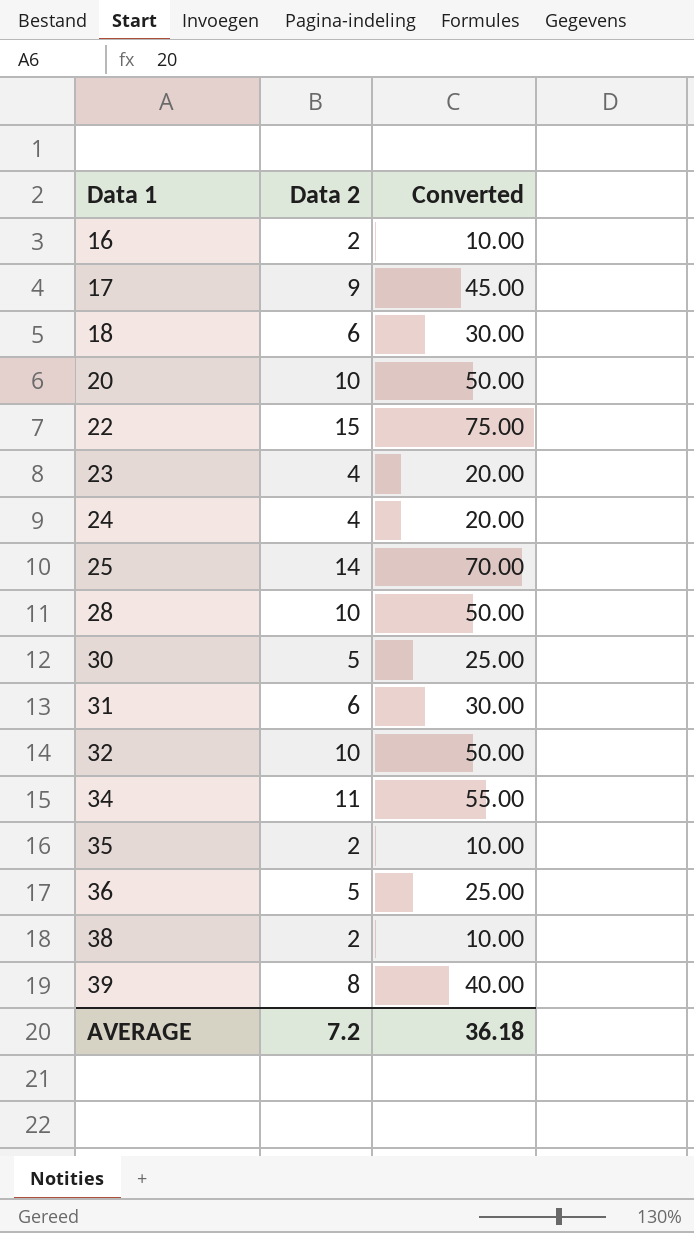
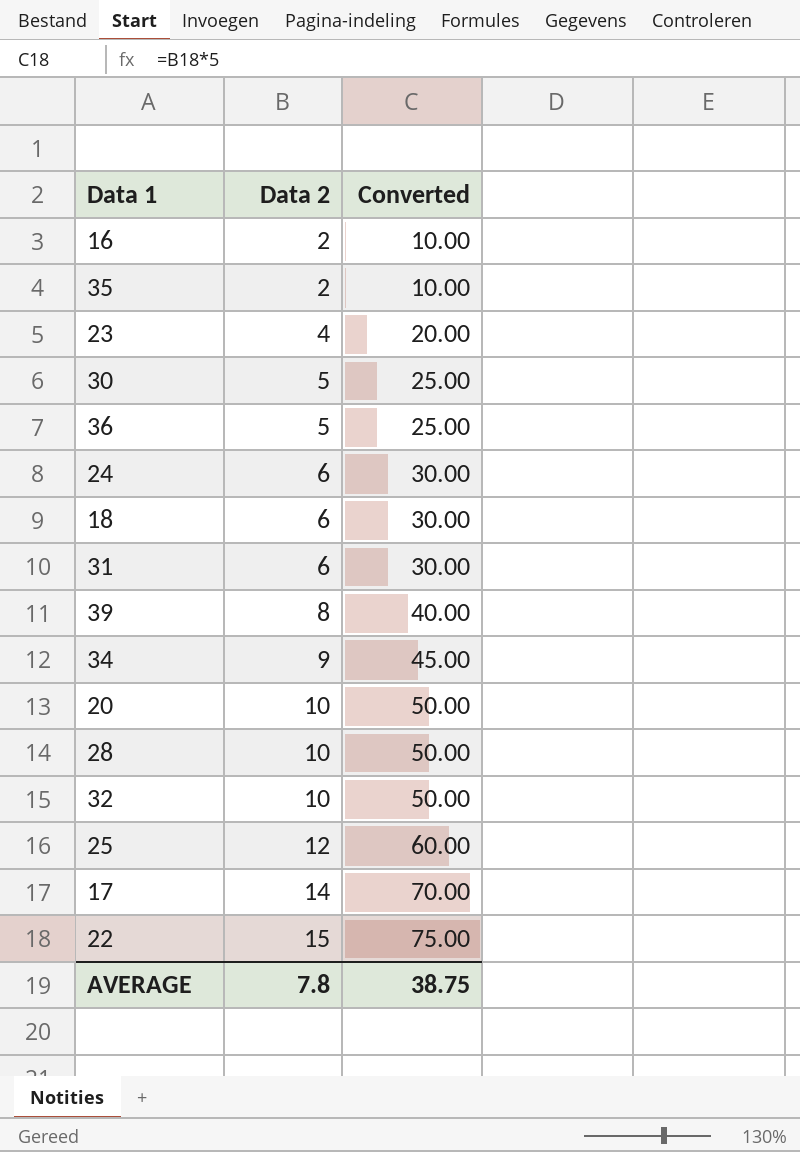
row order: Data 1 ascending -> Data 2 ascending
row 38: 2 | 10.00 -> none
24 | Data 2: 4 -> 6
24 | Converted: 20.00 -> 30.00
34 | Data 2: 11 -> 9
34 | Converted: 55.00 -> 45.00
25 | Data 2: 14 -> 12
25 | Converted: 70.00 -> 60.00
17 | Data 2: 9 -> 14
17 | Converted: 45.00 -> 70.00
AVERAGE | Data 2: 7.2 -> 7.8
AVERAGE | Converted: 36.18 -> 38.75

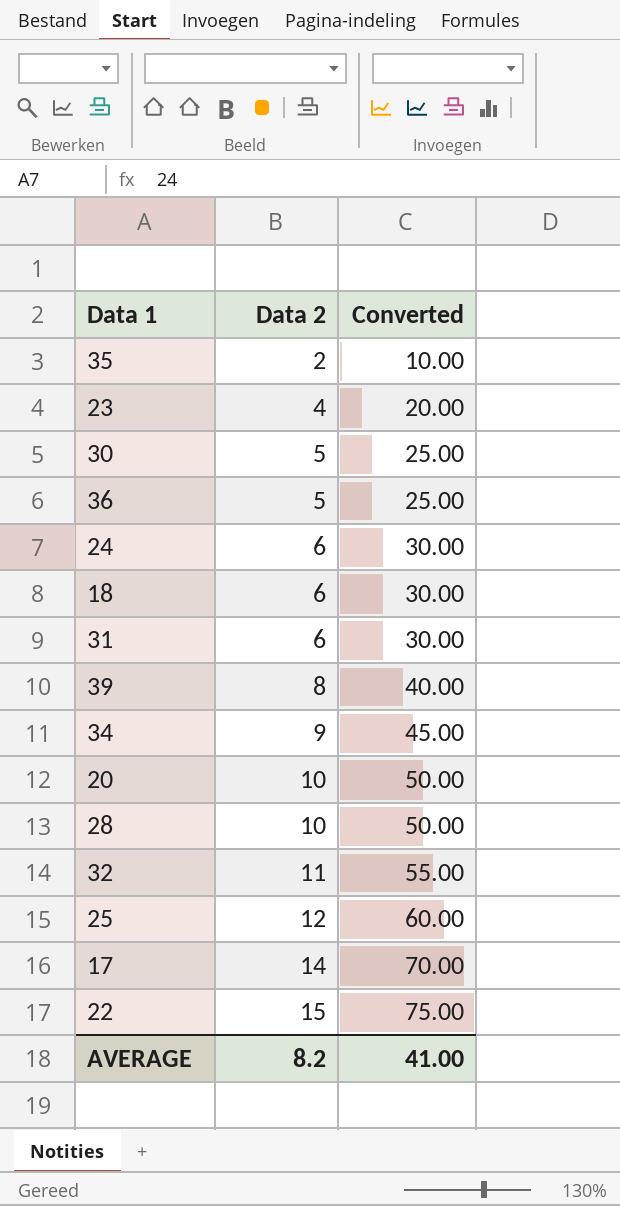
row 16: 2 | 10.00 -> none
32 | Data 2: 10 -> 11
32 | Converted: 50.00 -> 55.00
AVERAGE | Data 2: 7.8 -> 8.2
AVERAGE | Converted: 38.75 -> 41.00

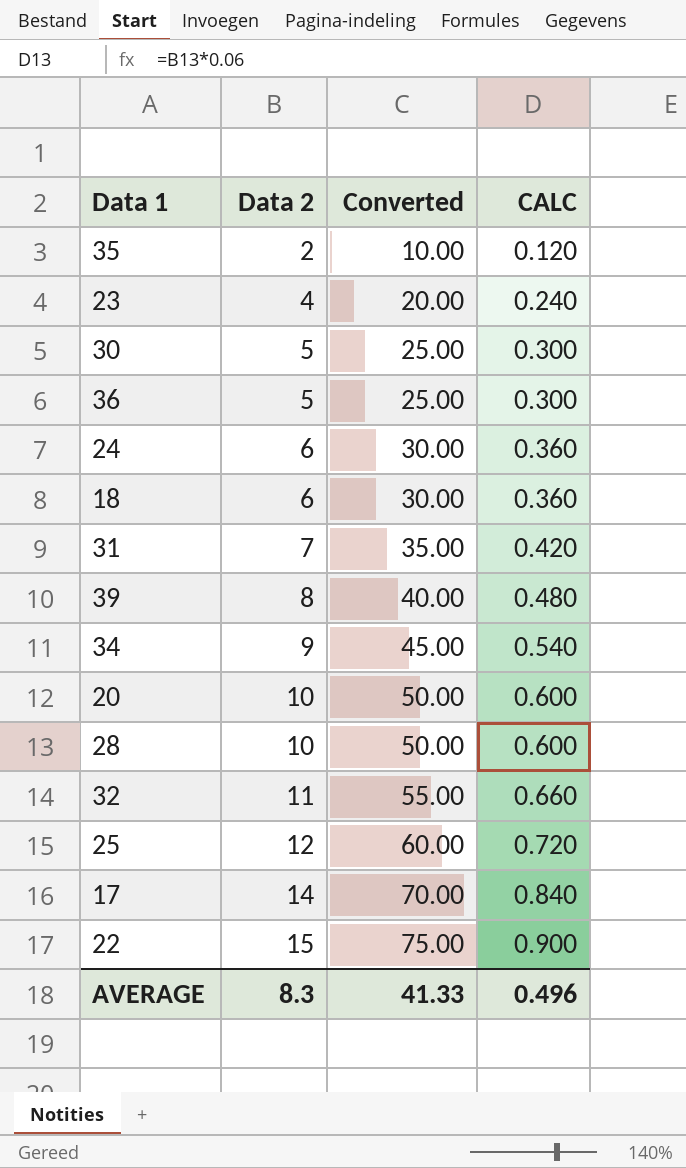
column CALC | formula: none -> [Data 2] * 0.06
31 | Data 2: 6 -> 7
31 | Converted: 30.00 -> 35.00
AVERAGE | Data 2: 8.2 -> 8.3
AVERAGE | Converted: 41.00 -> 41.33

